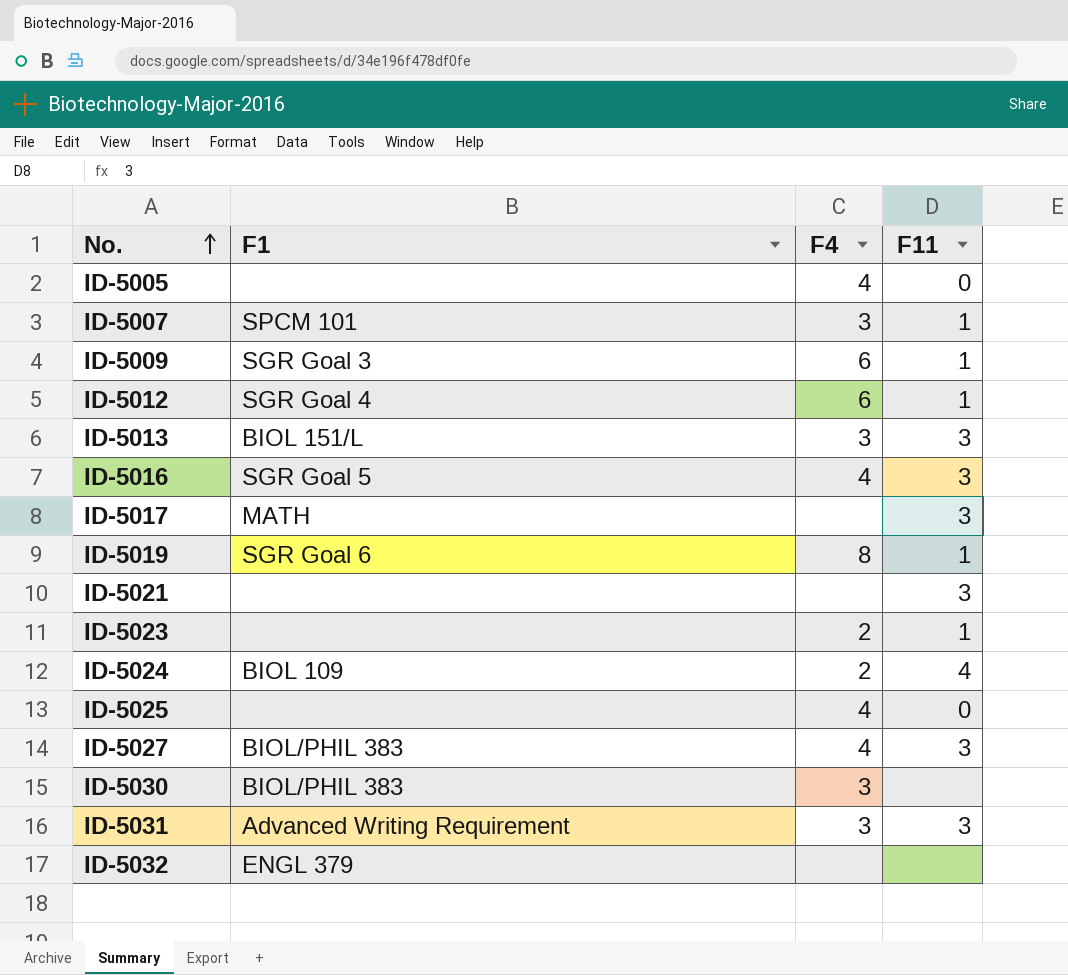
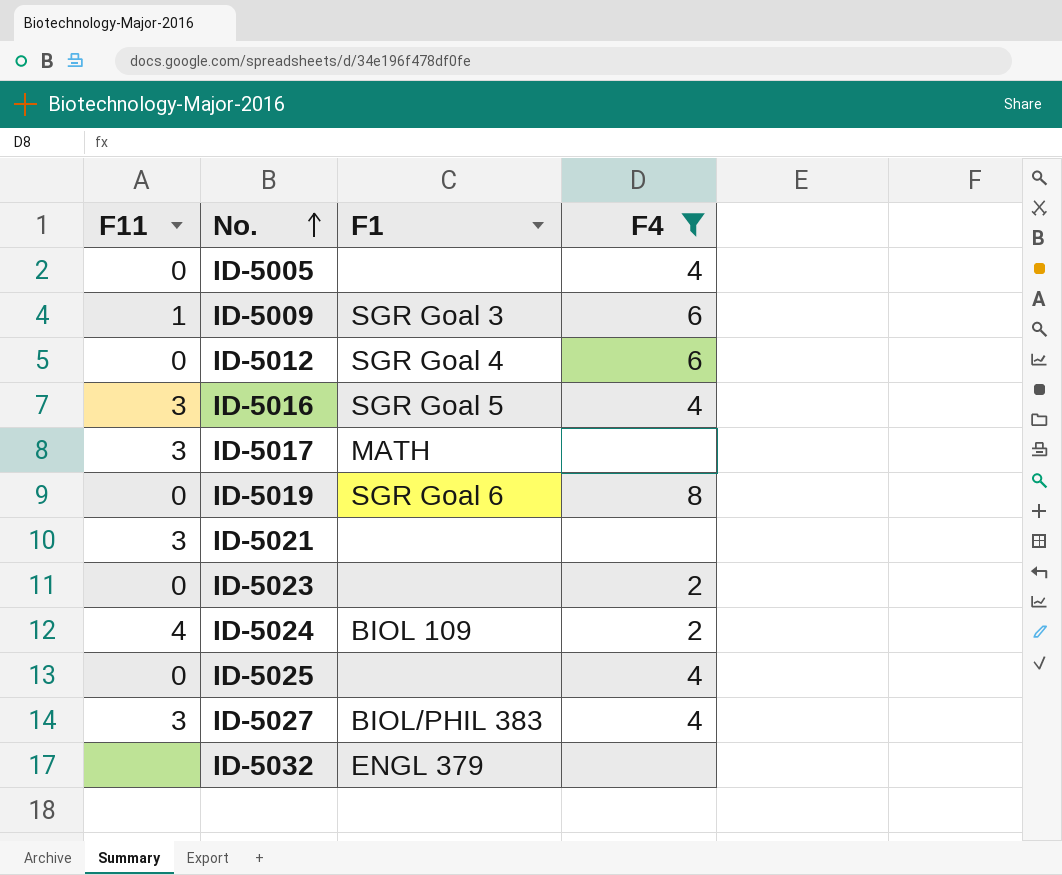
filter: none -> F4 != 3
column F11 | position: 4 -> 1
ID-5012 | F11: 1 -> 0
ID-5019 | F11: 1 -> 0
ID-5023 | F11: 1 -> 0

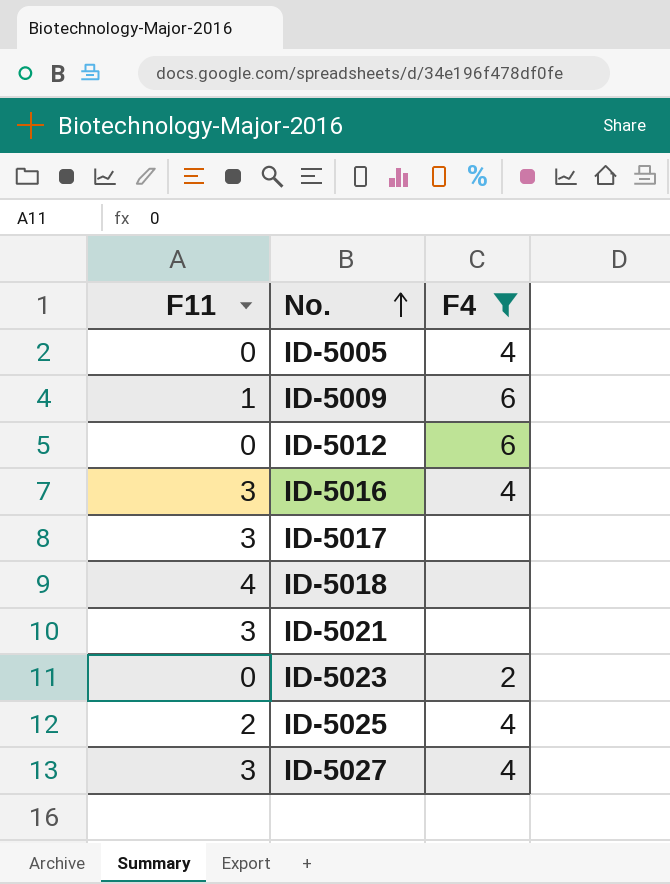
column F1 | position: 3 -> none
row ID-5019: 0 | SGR Goal 6 | 8 -> none
row ID-5024: 4 | BIOL 109 | 2 -> none
row ID-5032: none | ENGL 379 | none -> none
row ID-5018: none -> 4 | none
ID-5025 | F11: 0 -> 2

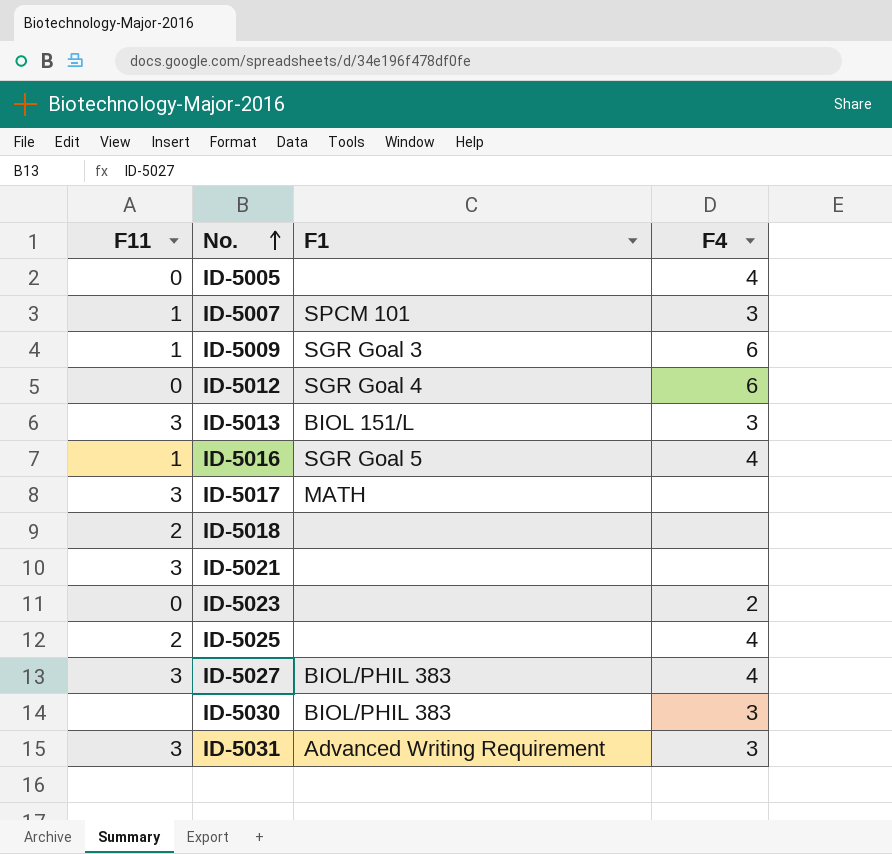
filter: F4 != 3 -> none
column F1 | position: none -> 3
ID-5016 | F11: 3 -> 1
ID-5018 | F11: 4 -> 2

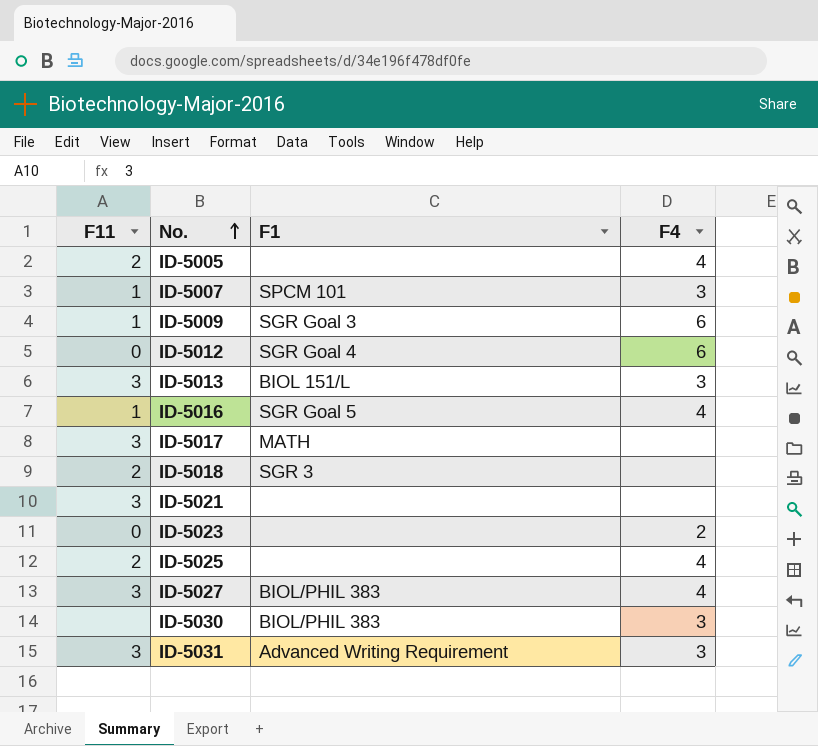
ID-5005 | F11: 0 -> 2
ID-5018 | F1: none -> SGR 3

